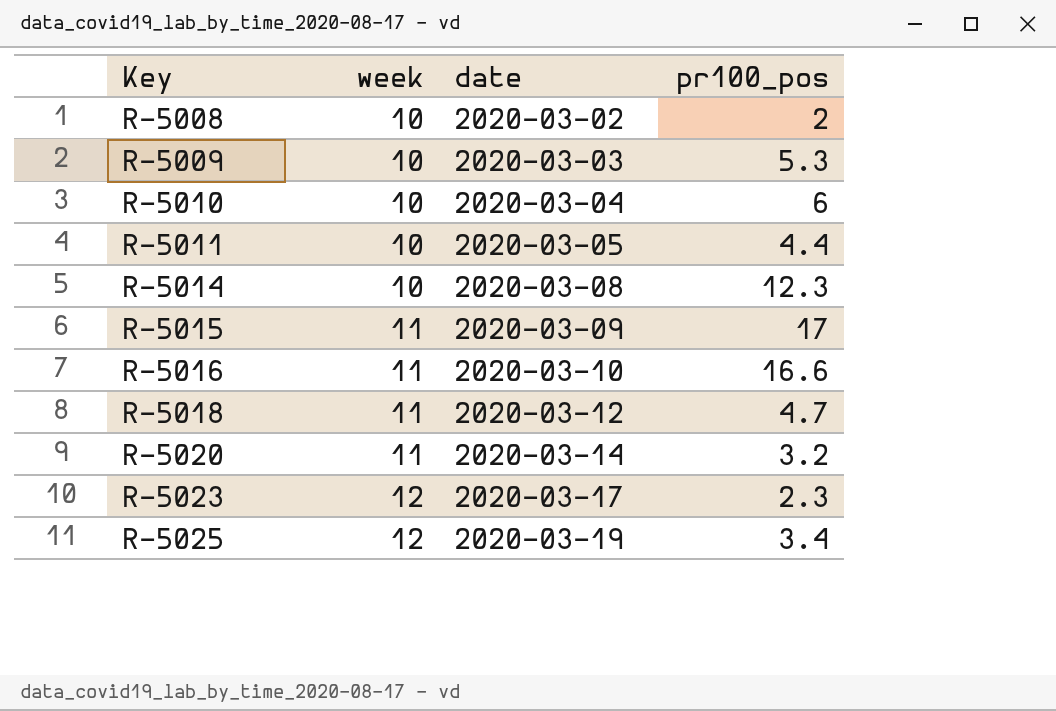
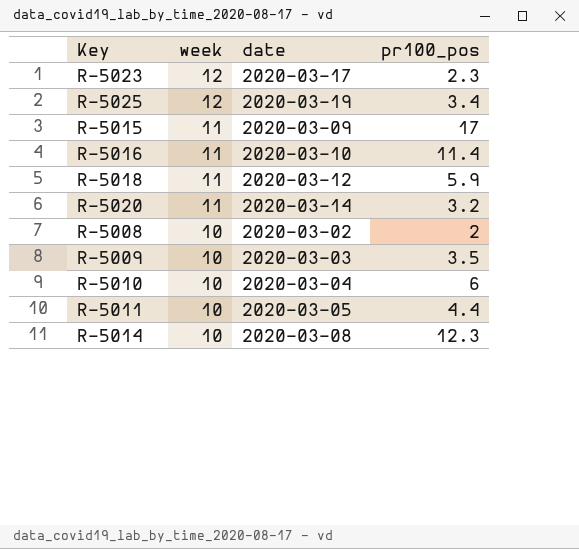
row order: Key ascending -> week descending
R-5016 | pr100_pos: 16.6 -> 11.4
R-5018 | pr100_pos: 4.7 -> 5.9
R-5009 | pr100_pos: 5.3 -> 3.5

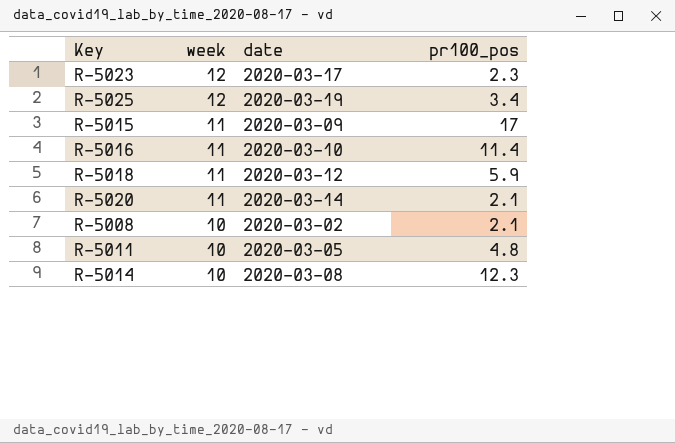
row R-5009: 10 | 2020-03-03 | 3.5 -> none
row R-5010: 10 | 2020-03-04 | 6 -> none
R-5020 | pr100_pos: 3.2 -> 2.1
R-5008 | pr100_pos: 2 -> 2.1
R-5011 | pr100_pos: 4.4 -> 4.8

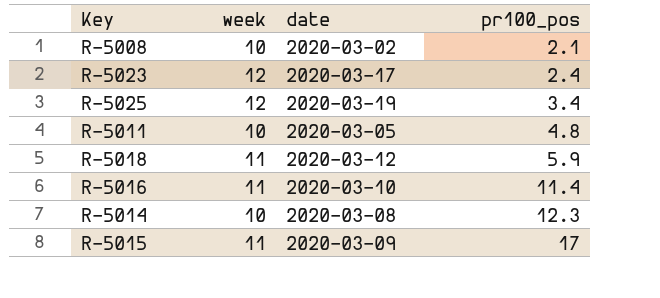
row order: week descending -> pr100_pos ascending
row R-5020: 11 | 2020-03-14 | 2.1 -> none
R-5023 | pr100_pos: 2.3 -> 2.4

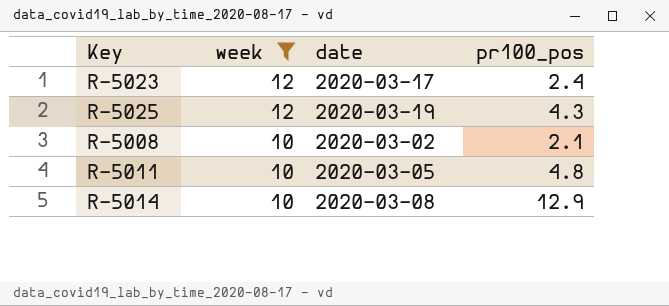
filter: none -> week != 11
row order: pr100_pos ascending -> week descending
R-5025 | pr100_pos: 3.4 -> 4.3
R-5014 | pr100_pos: 12.3 -> 12.9

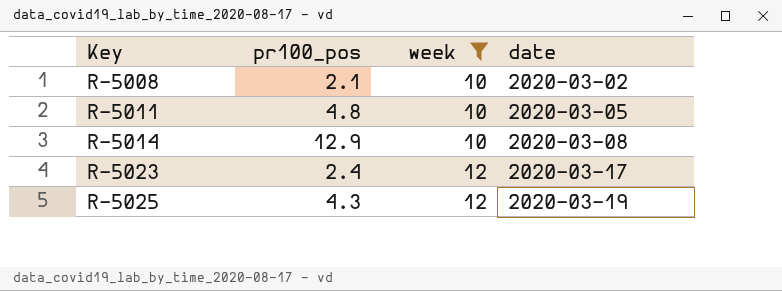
row order: week descending -> Key ascending
column pr100_pos | position: 4 -> 2

